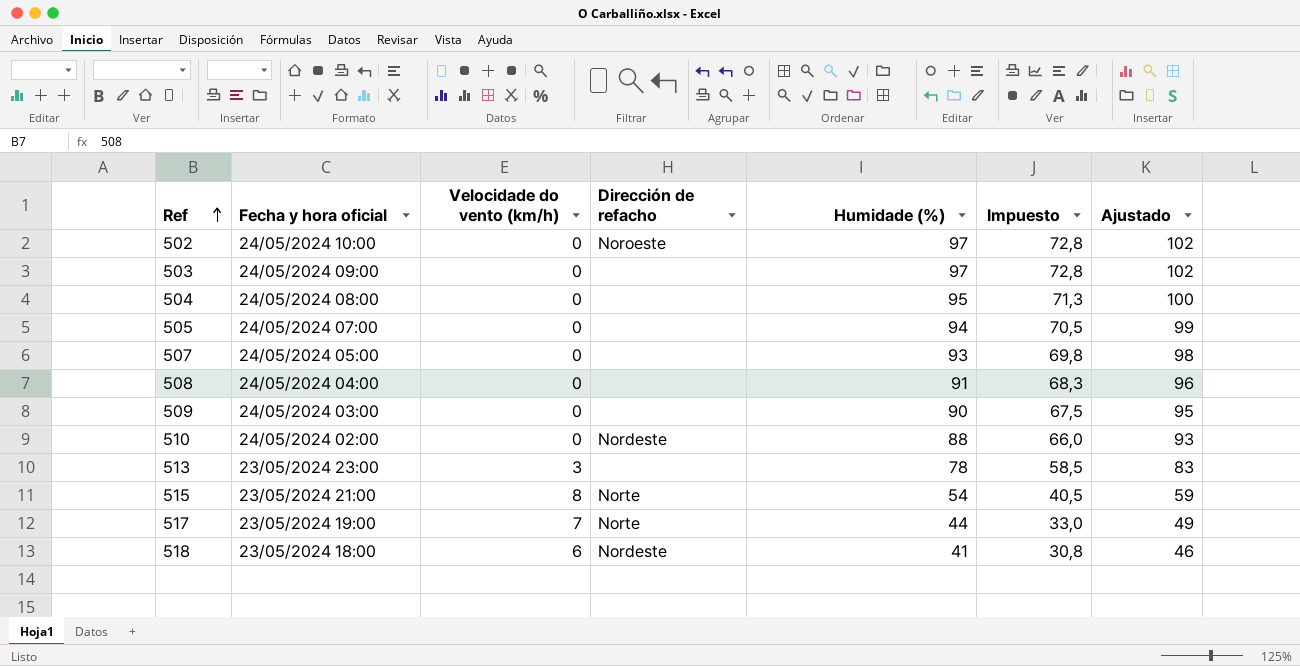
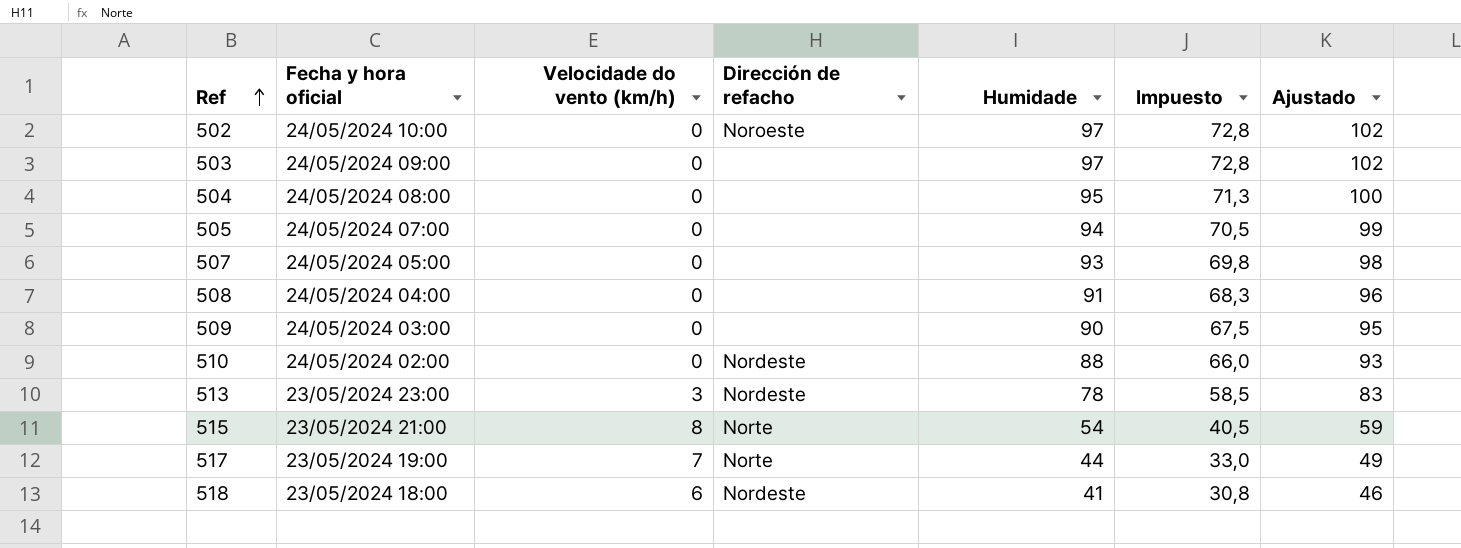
column name: Humidade (%) -> Humidade
513 | Dirección de refacho: none -> Nordeste

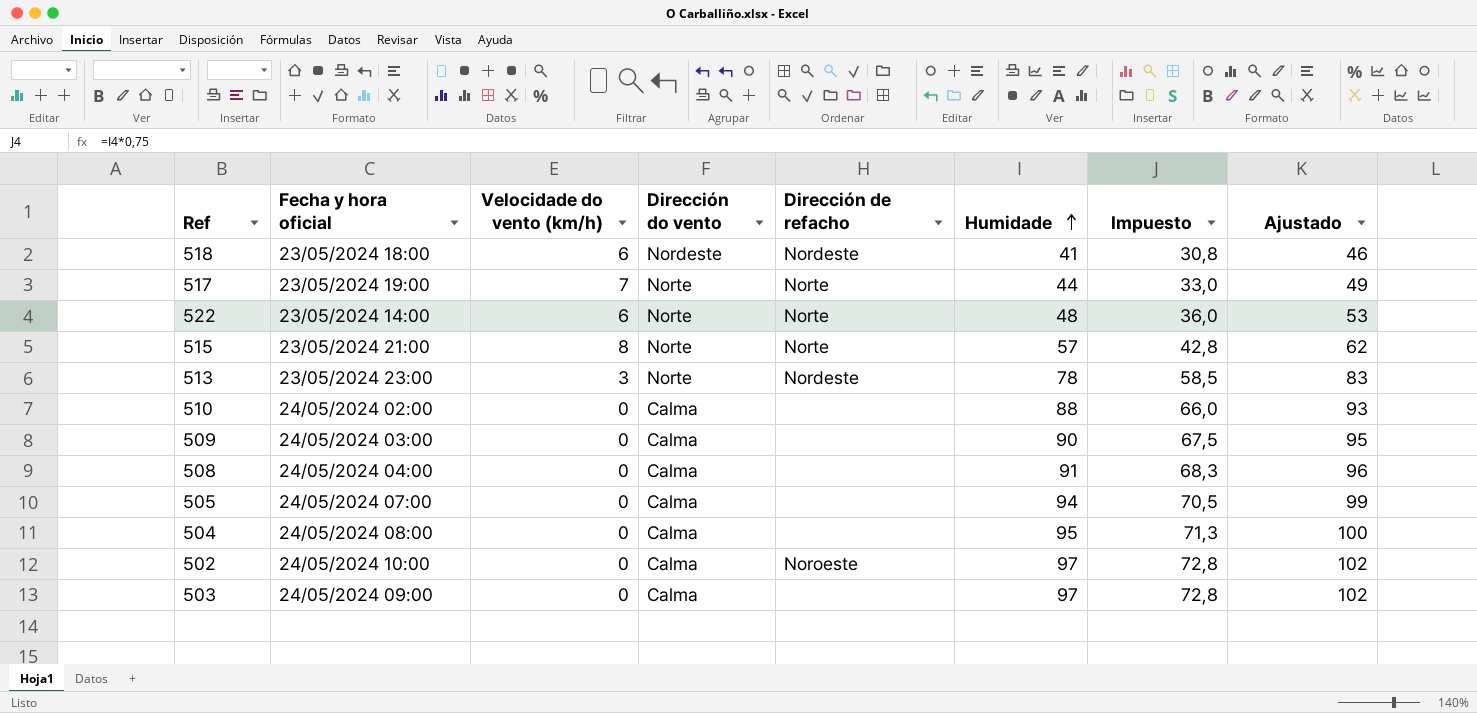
row order: Ref ascending -> Humidade ascending
column Dirección do vento | position: none -> 4
row 507: 24/05/2024 05:00 | 0 | none | 93 | 69,8 | 98 -> none
row 522: none -> 23/05/2024 14:00 | 6 | Norte | Norte | 48 | 36,0 | 53
515 | Humidade: 54 -> 57
515 | Impuesto: 40,5 -> 42,8
515 | Ajustado: 59 -> 62
510 | Dirección de refacho: Nordeste -> none

